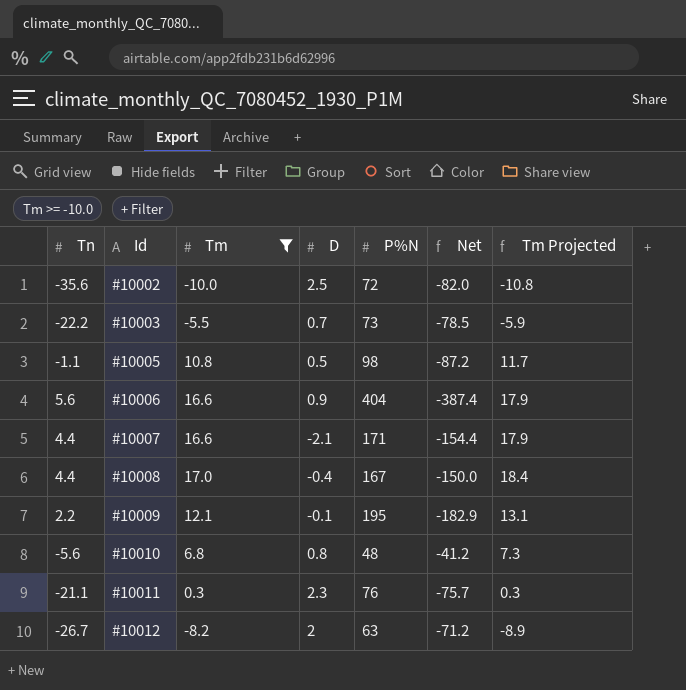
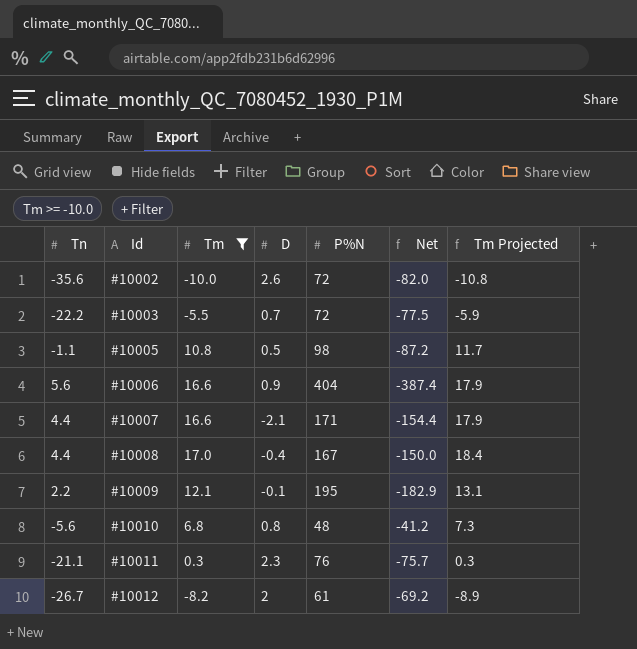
#10002 | D: 2.5 -> 2.6
#10003 | P%N: 73 -> 72
#10003 | Net: -78.5 -> -77.5
#10012 | P%N: 63 -> 61
#10012 | Net: -71.2 -> -69.2

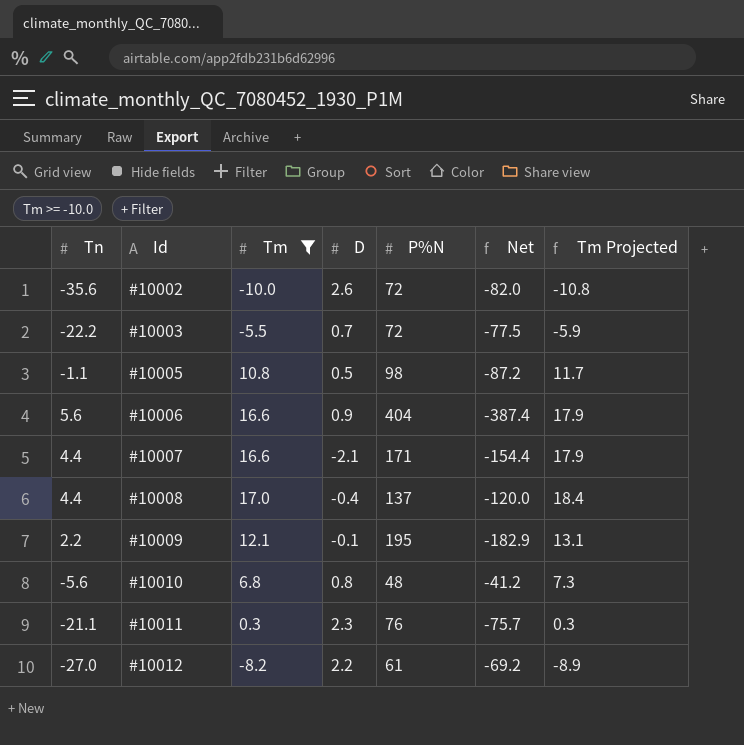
#10008 | P%N: 167 -> 137
#10008 | Net: -150.0 -> -120.0
#10012 | Tn: -26.7 -> -27.0
#10012 | D: 2 -> 2.2

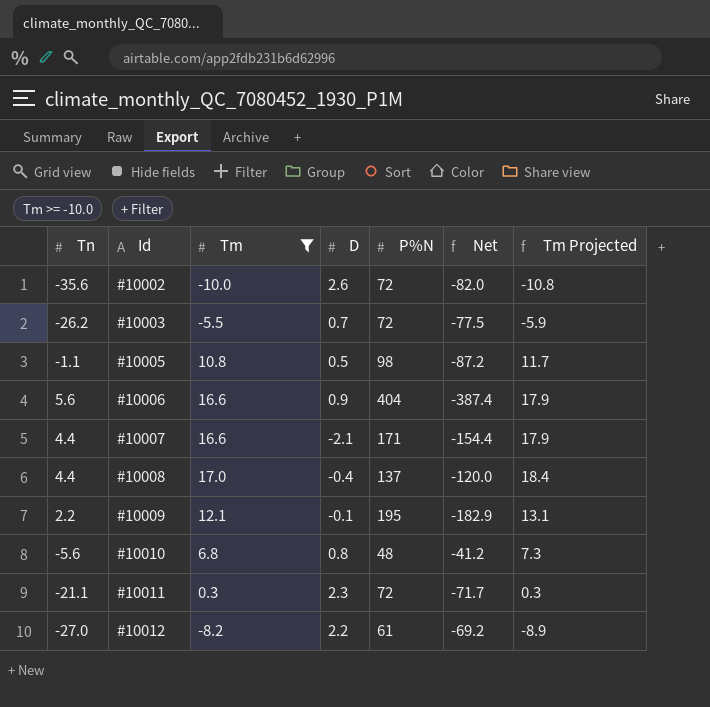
#10003 | Tn: -22.2 -> -26.2
#10011 | P%N: 76 -> 72
#10011 | Net: -75.7 -> -71.7

